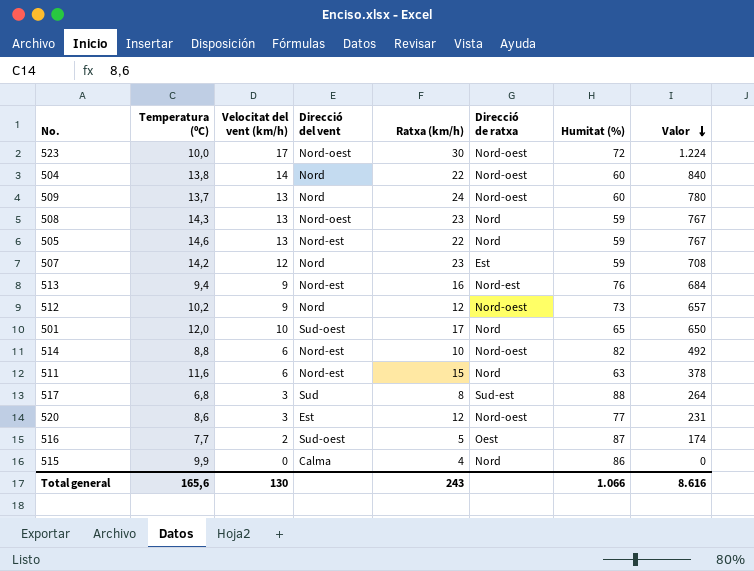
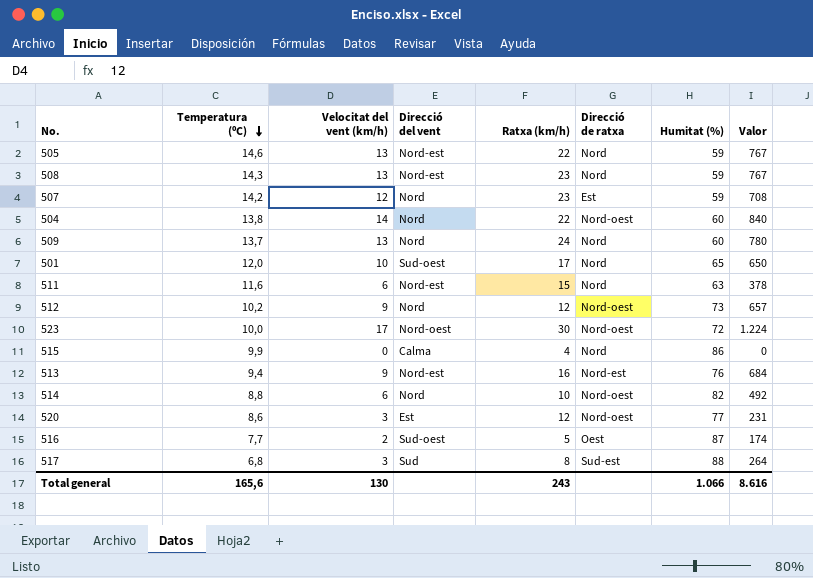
row order: Valor descending -> Temperatura (ºC) descending
508 | Direcció del vent: Nord-oest -> Nord-est
509 | Direcció de ratxa: Nord-oest -> Nord
514 | Direcció del vent: Nord-est -> Nord

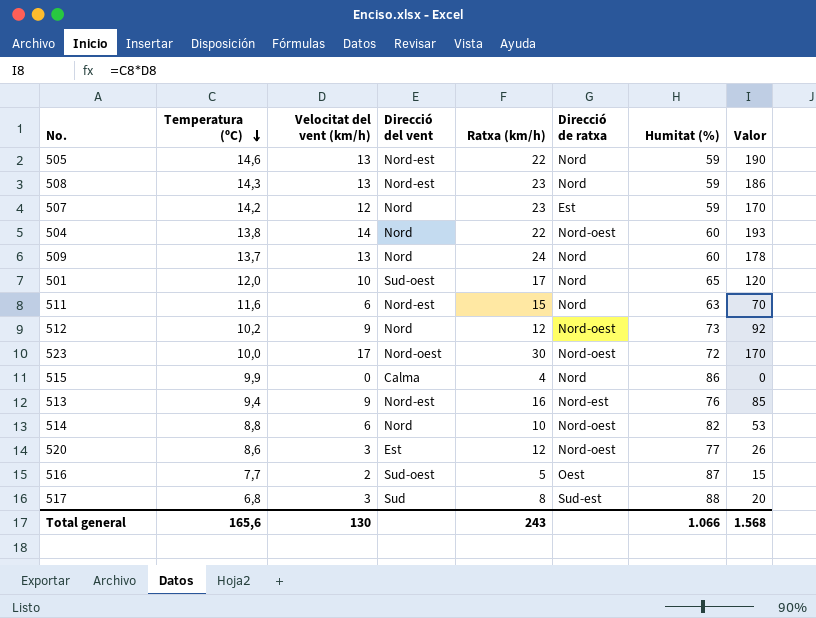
column Valor | formula: [Velocitat del vent (km/h)] * [Humitat (%)] -> [Temperatura (ºC)] * [Velocitat del vent (km/h)]
Total general | Valor: 8.616 -> 1.568

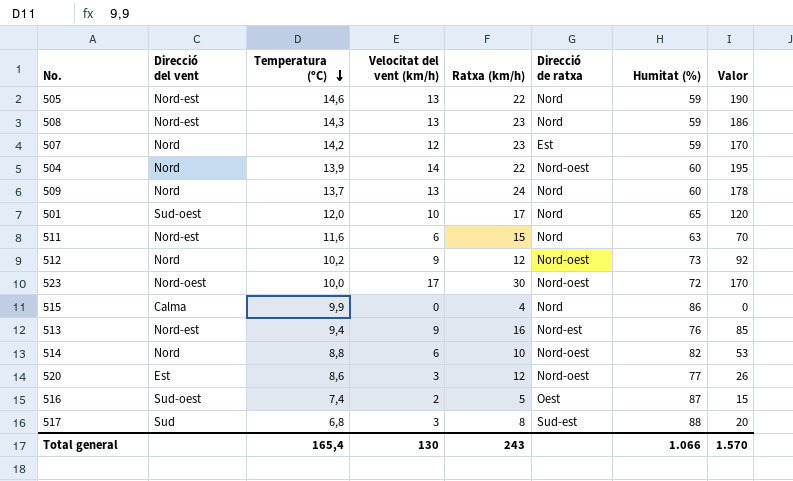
column Direcció del vent | position: 4 -> 2
504 | Temperatura (ºC): 13,8 -> 13,9
504 | Valor: 193 -> 195
516 | Temperatura (ºC): 7,7 -> 7,4
Total general | Temperatura (ºC): 165,6 -> 165,4
Total general | Valor: 1.568 -> 1.570

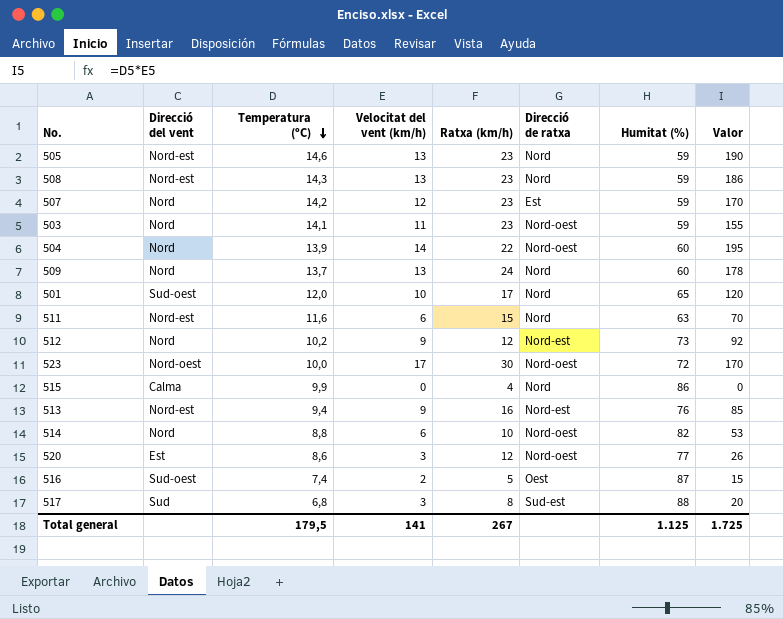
505 | Ratxa (km/h): 22 -> 23
row 503: none -> Nord | 14,1 | 11 | 23 | Nord-oest | 59 | 155
512 | Direcció de ratxa: Nord-oest -> Nord-est
Total general | Temperatura (ºC): 165,4 -> 179,5
Total general | Velocitat del vent (km/h): 130 -> 141
Total general | Ratxa (km/h): 243 -> 267
Total general | Humitat (%): 1.066 -> 1.125
Total general | Valor: 1.570 -> 1.725

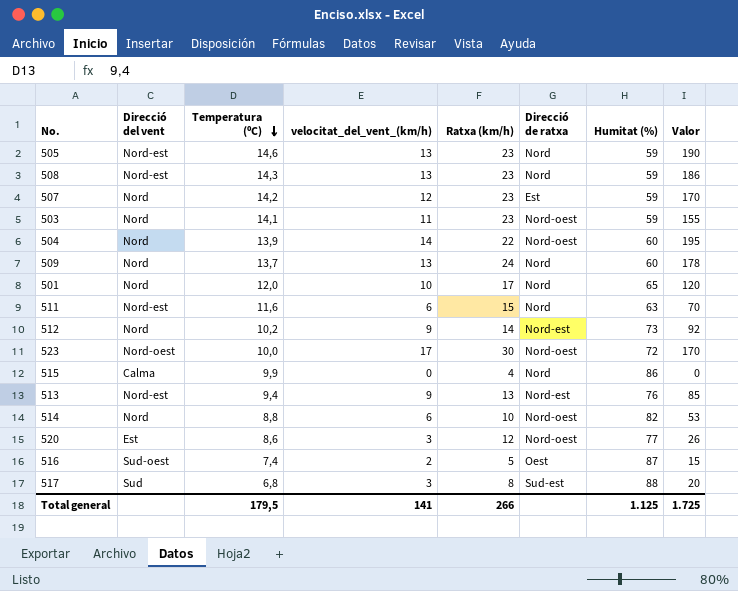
column name: Velocitat del vent (km/h) -> velocitat_del_vent_(km/h)
501 | Direcció del vent: Sud-oest -> Nord
512 | Ratxa (km/h): 12 -> 14
513 | Ratxa (km/h): 16 -> 13
Total general | Ratxa (km/h): 267 -> 266

